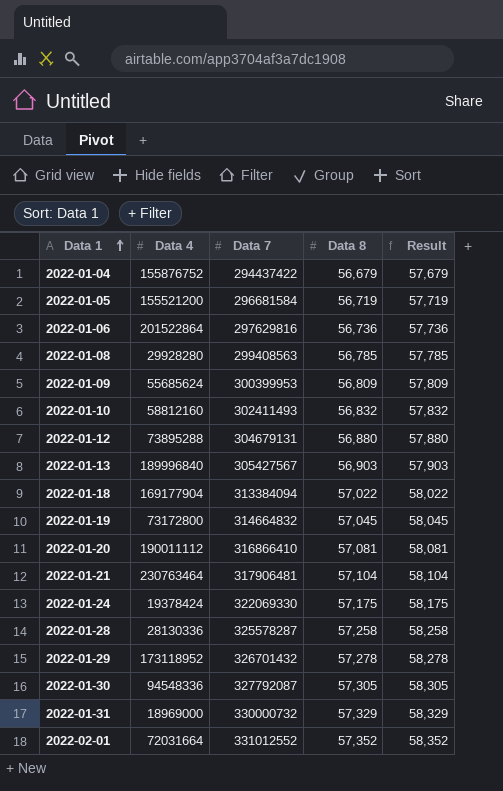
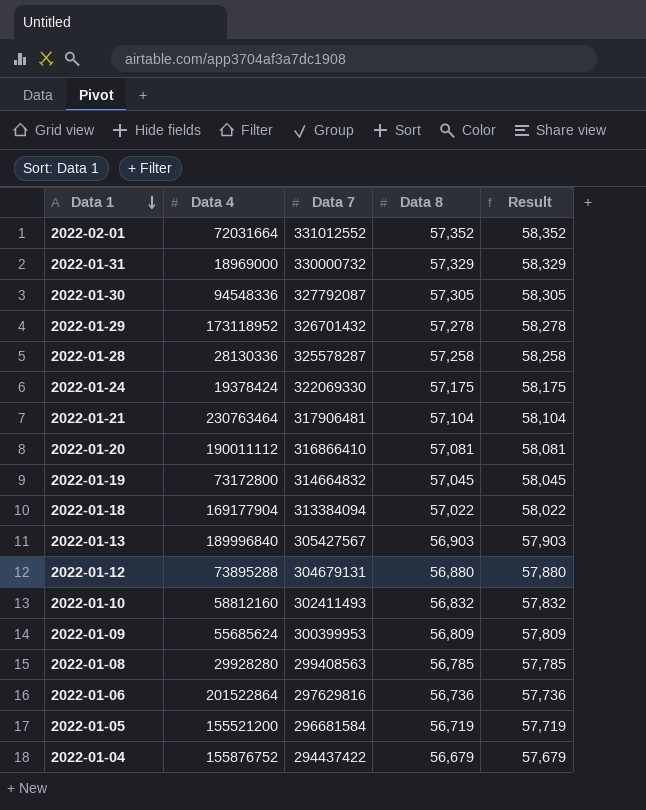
row order: Data 1 ascending -> Data 1 descending

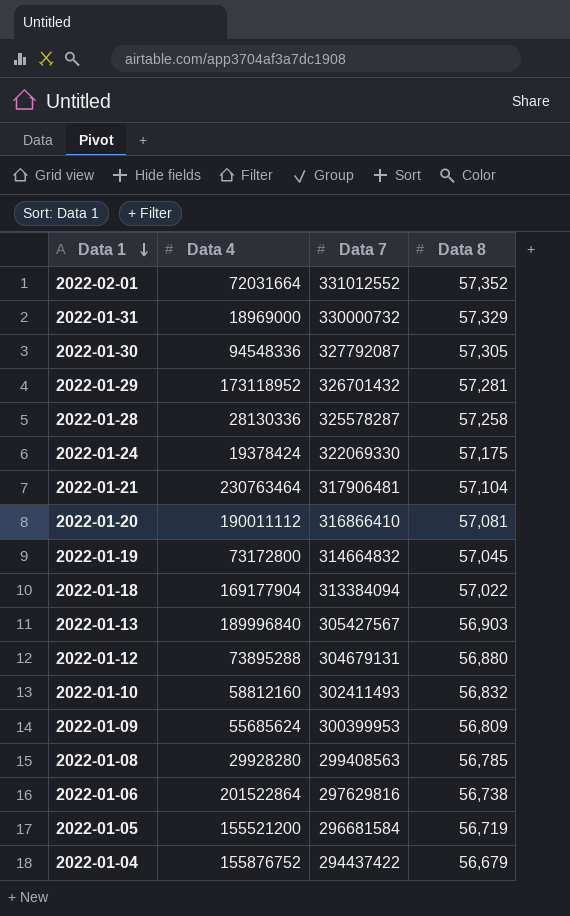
column Result | formula: [Data 8] + 1000 -> none
2022-01-29 | Data 8: 57,278 -> 57,281
2022-01-06 | Data 8: 56,736 -> 56,738

